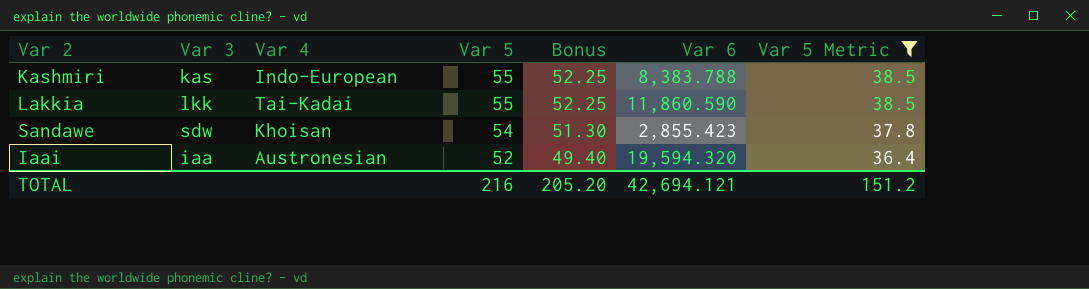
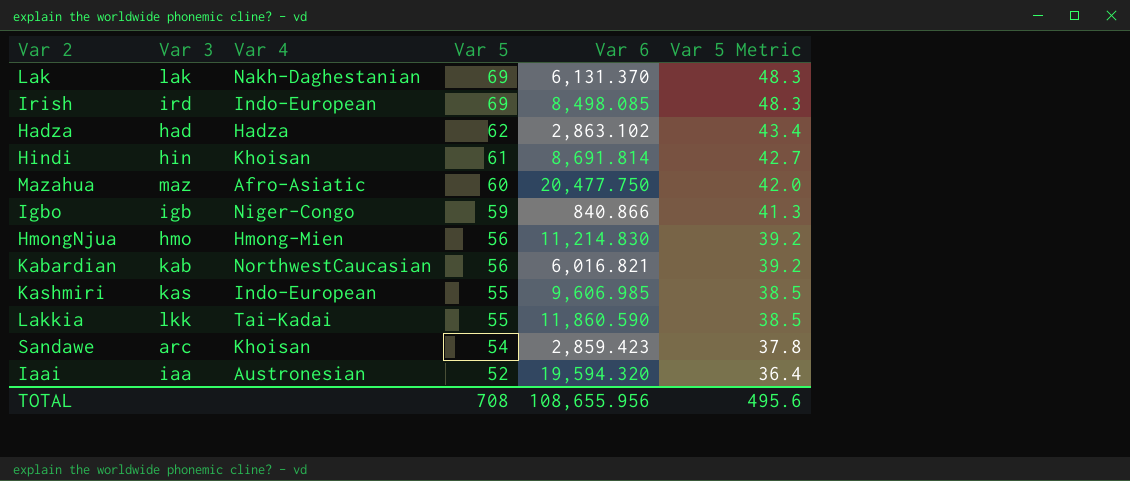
filter: Var 5 Metric <= 38.5 -> none
column Bonus | formula: [Var 5] * 0.95 -> none
Kashmiri | Var 6: 8,383.788 -> 9,606.985
Sandawe | Var 3: sdw -> arc
Sandawe | Var 6: 2,855.423 -> 2,859.423
TOTAL | Var 5: 216 -> 708
TOTAL | Var 6: 42,694.121 -> 108,655.956
TOTAL | Var 5 Metric: 151.2 -> 495.6

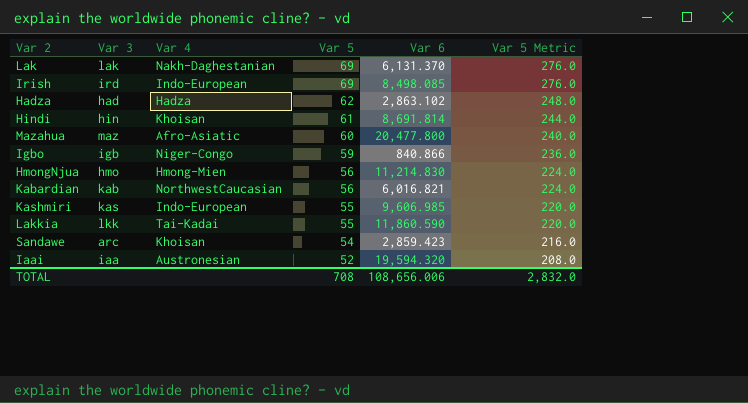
column Var 5 Metric | formula: [Var 5] * 0.7 -> [Var 5] * 4
Mazahua | Var 6: 20,477.750 -> 20,477.800
TOTAL | Var 6: 108,655.956 -> 108,656.006
TOTAL | Var 5 Metric: 495.6 -> 2,832.0

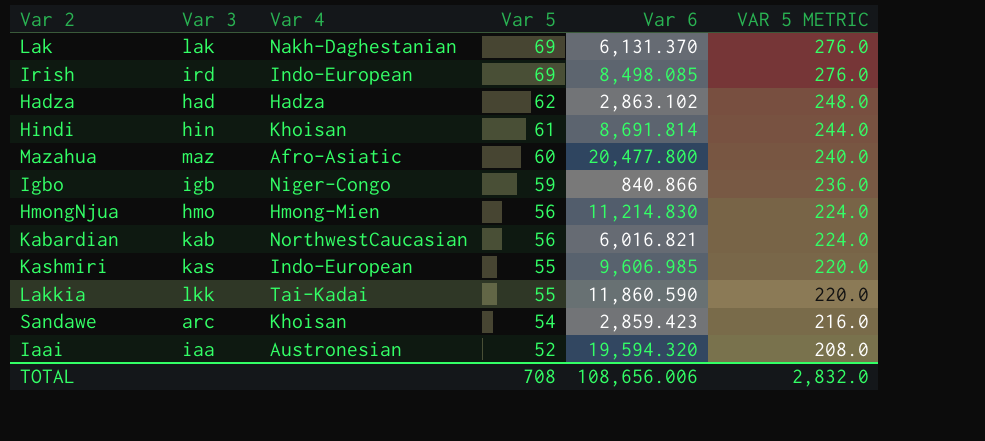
column name: Var 5 Metric -> VAR 5 METRIC

